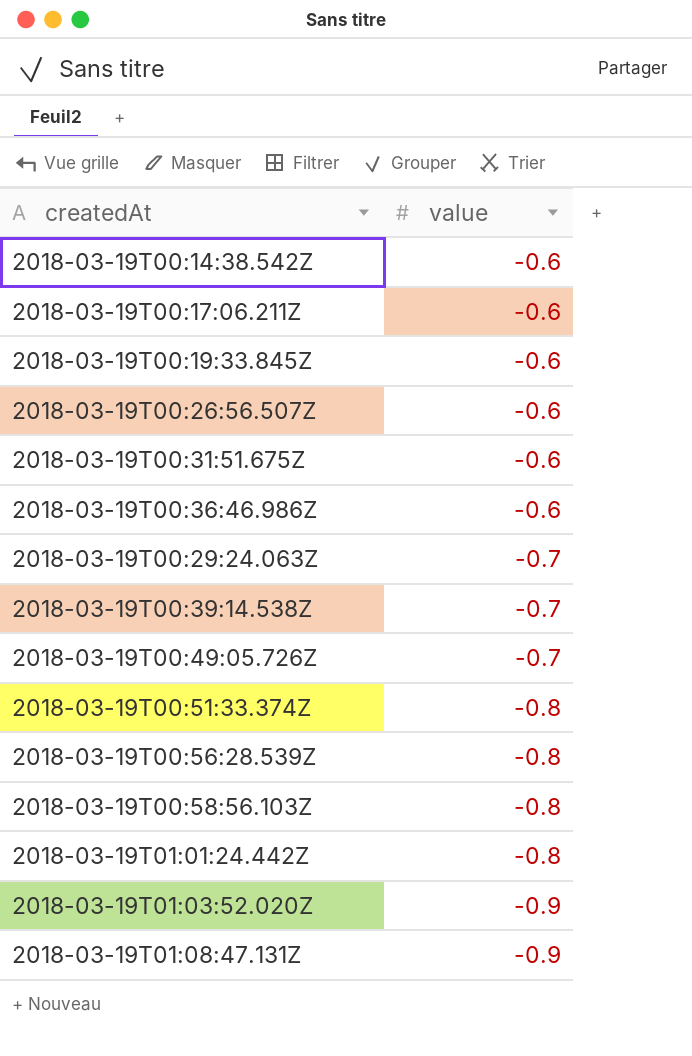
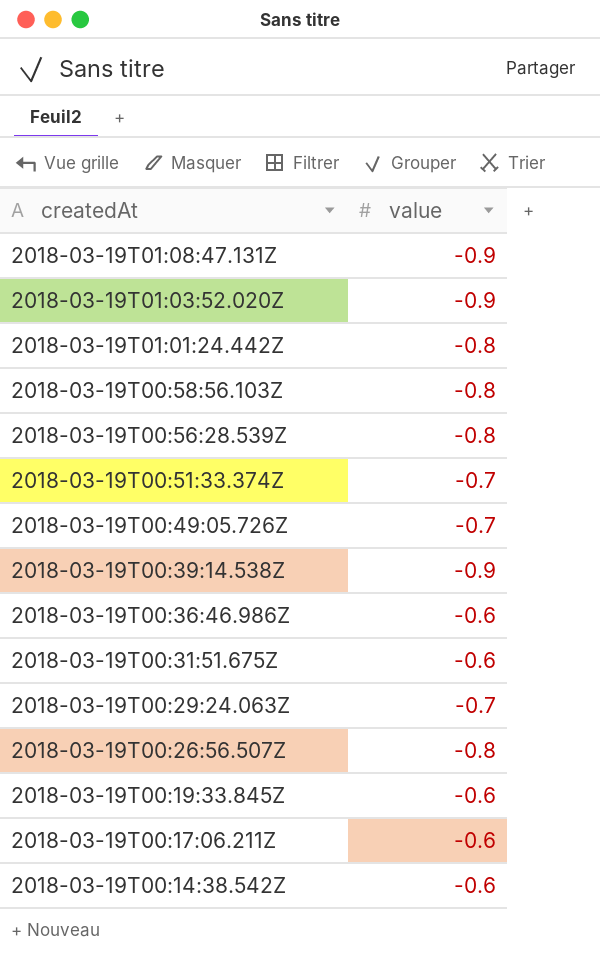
row order: value descending -> createdAt descending
2018-03-19T00:51:33.374Z | value: -0.8 -> -0.7
2018-03-19T00:39:14.538Z | value: -0.7 -> -0.9
2018-03-19T00:26:56.507Z | value: -0.6 -> -0.8

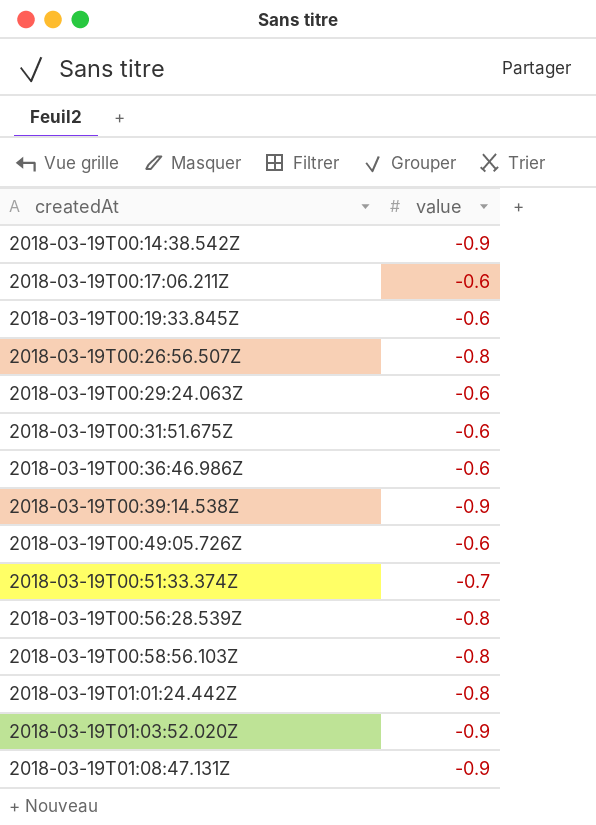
row order: createdAt descending -> createdAt ascending
2018-03-19T00:14:38.542Z | value: -0.6 -> -0.9
2018-03-19T00:29:24.063Z | value: -0.7 -> -0.6
2018-03-19T00:49:05.726Z | value: -0.7 -> -0.6

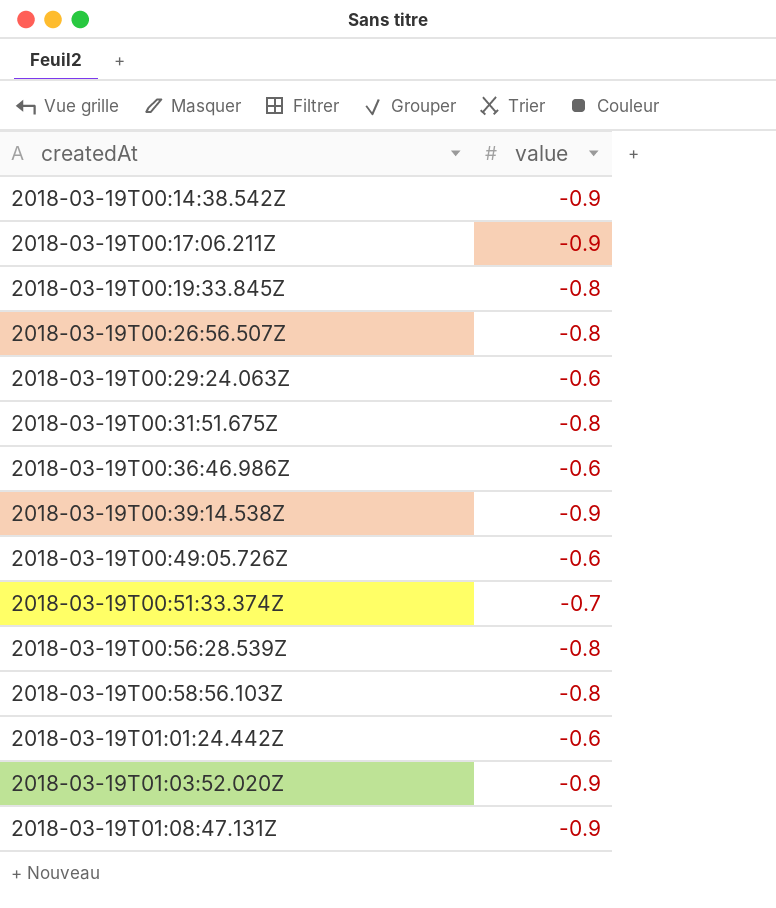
2018-03-19T00:17:06.211Z | value: -0.6 -> -0.9
2018-03-19T00:19:33.845Z | value: -0.6 -> -0.8
2018-03-19T00:31:51.675Z | value: -0.6 -> -0.8
2018-03-19T01:01:24.442Z | value: -0.8 -> -0.6

